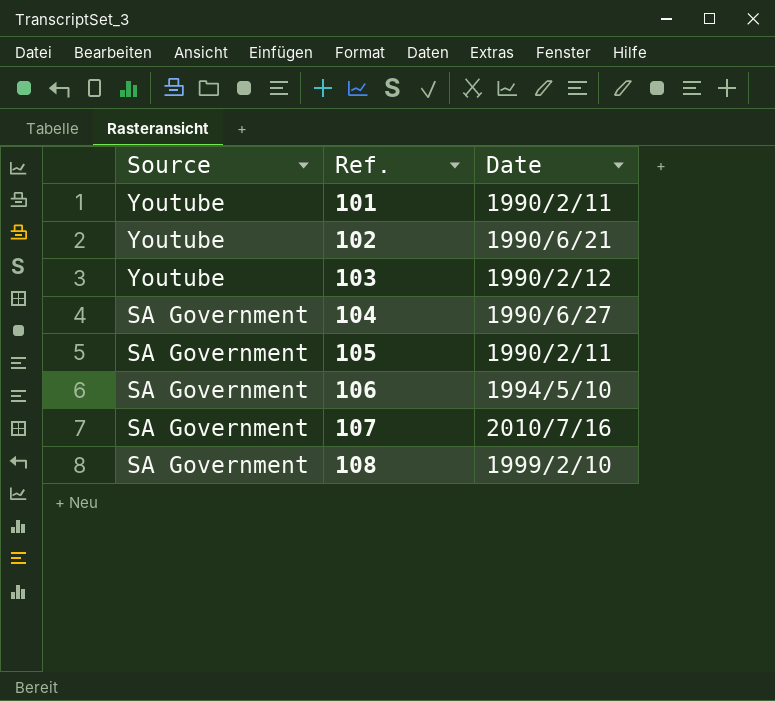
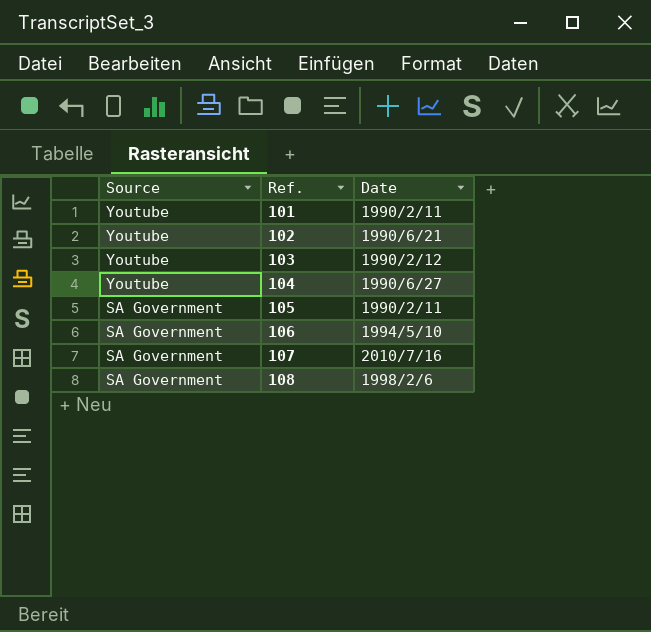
104 | Source: SA Government -> Youtube
108 | Date: 1999/2/10 -> 1998/2/6

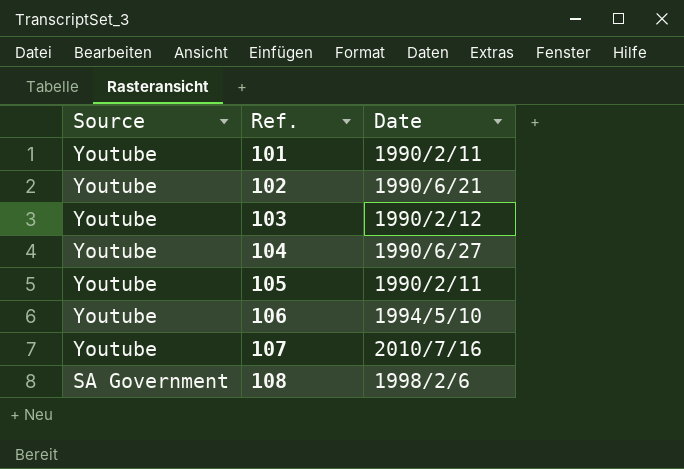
105 | Source: SA Government -> Youtube
106 | Source: SA Government -> Youtube
107 | Source: SA Government -> Youtube

